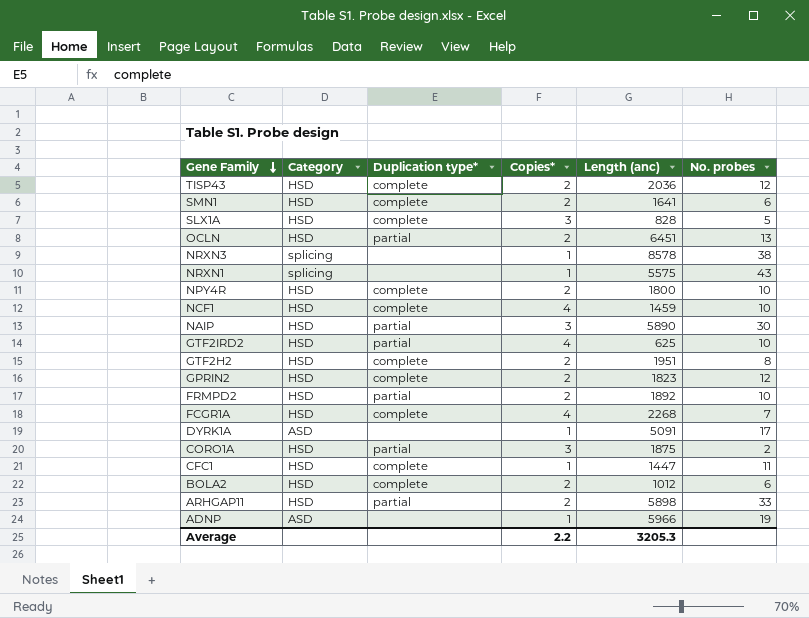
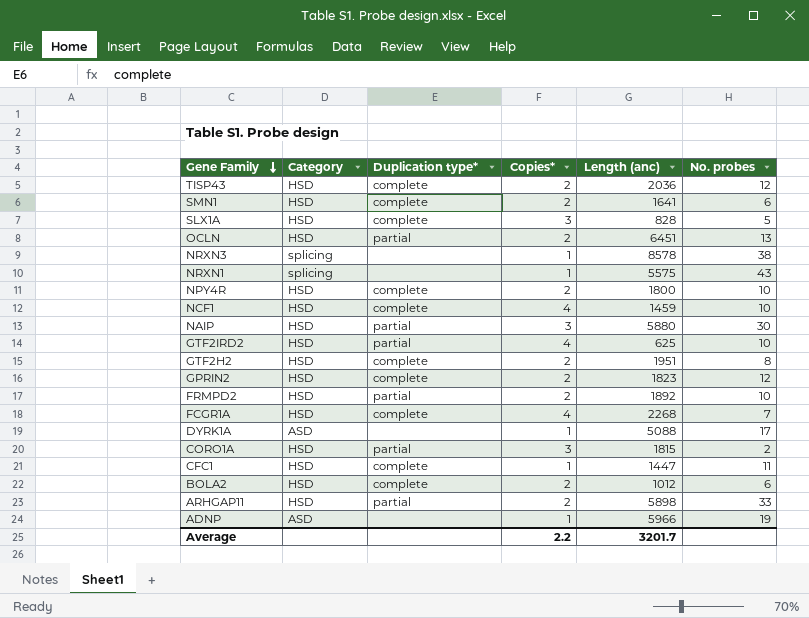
NAIP | Length (anc): 5890 -> 5880
DYRK1A | Length (anc): 5091 -> 5088
CORO1A | Length (anc): 1875 -> 1815
Average | Length (anc): 3205.3 -> 3201.7

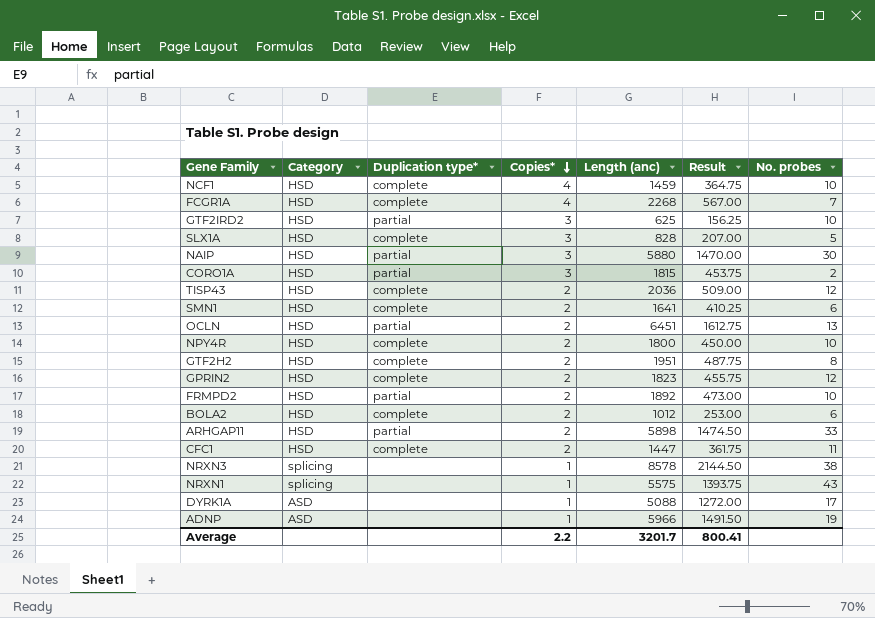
row order: Gene Family descending -> Copies* descending
column Result | formula: none -> [Length (anc)] * 0.25
GTF2IRD2 | Copies*: 4 -> 3
CFC1 | Copies*: 1 -> 2

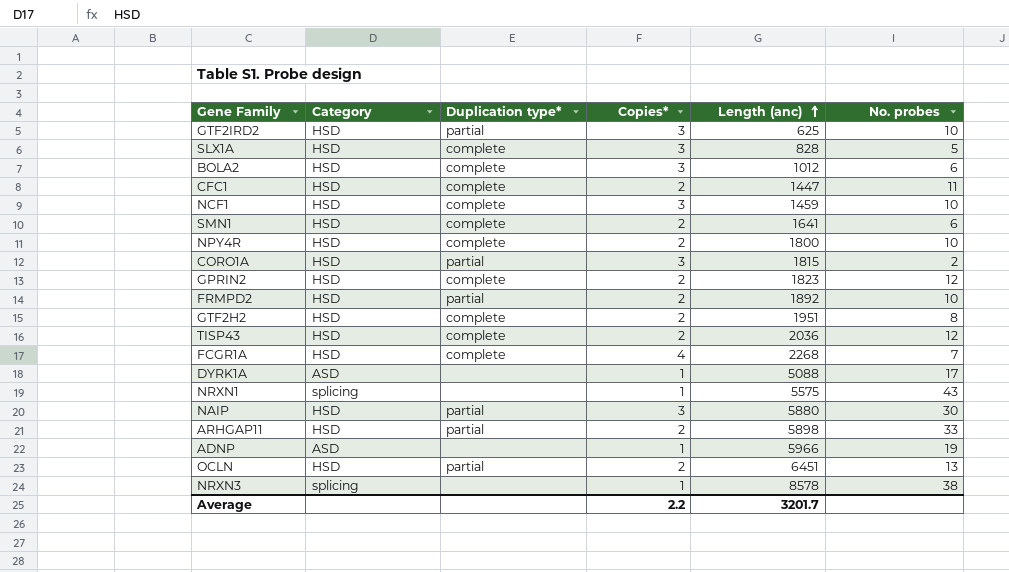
row order: Copies* descending -> Length (anc) ascending
column Result | formula: [Length (anc)] * 0.25 -> none
BOLA2 | Copies*: 2 -> 3
NCF1 | Copies*: 4 -> 3

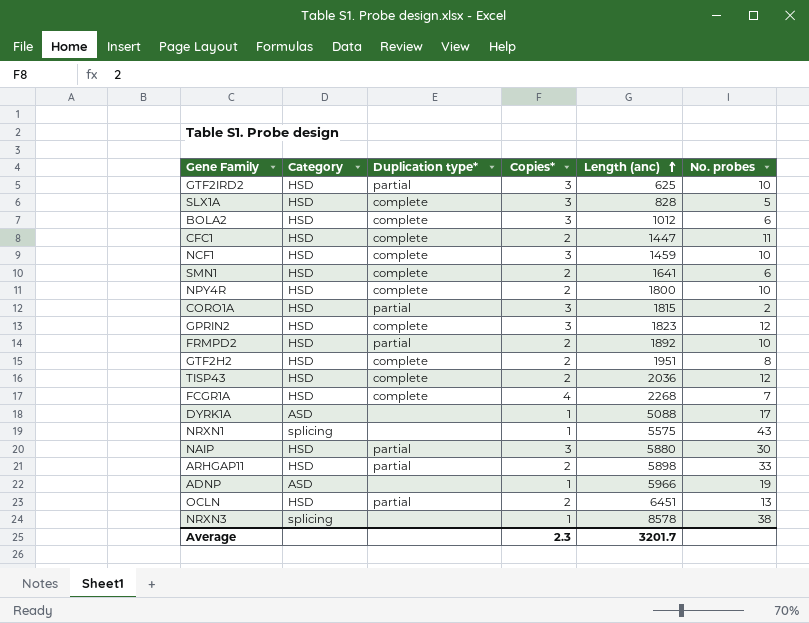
GPRIN2 | Copies*: 2 -> 3
Average | Copies*: 2.2 -> 2.3

